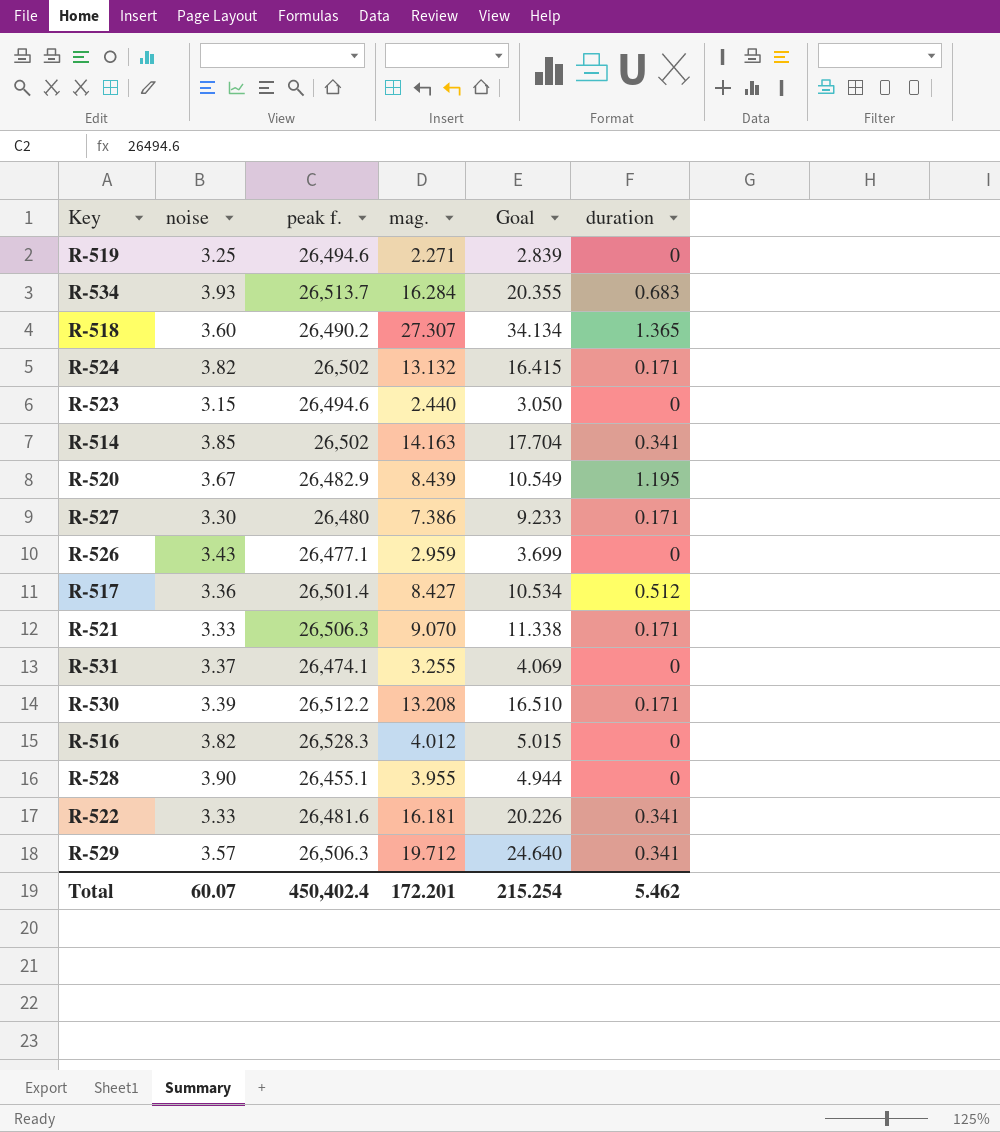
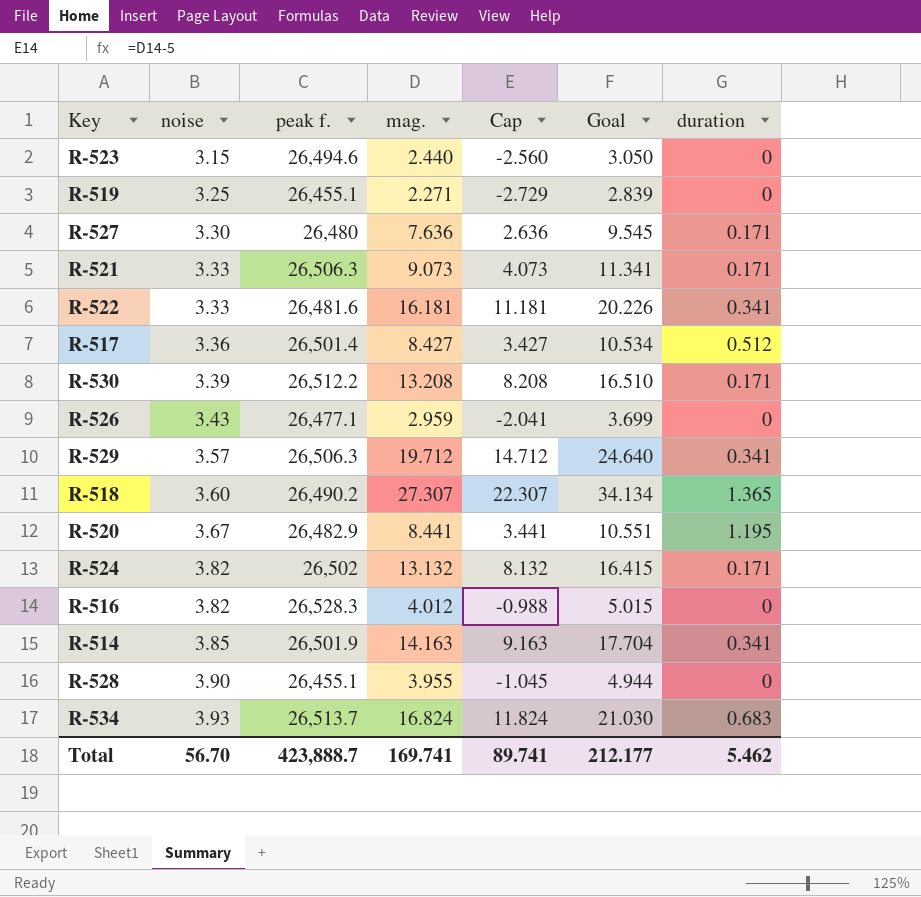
row order: none -> noise ascending
column Cap | formula: none -> [mag.] - 5
row R-531: 3.37 | 26,474.1 | 3.255 | 4.069 | 0 -> none
R-519 | peak f.: 26,494.6 -> 26,455.1
R-527 | mag.: 7.386 -> 7.636
R-527 | Goal: 9.233 -> 9.545
R-521 | mag.: 9.070 -> 9.073
R-521 | Goal: 11.338 -> 11.341
R-520 | mag.: 8.439 -> 8.441
R-520 | Goal: 10.549 -> 10.551
R-514 | peak f.: 26,502 -> 26,501.9
R-534 | mag.: 16.284 -> 16.824
R-534 | Goal: 20.355 -> 21.030
Total | noise: 60.07 -> 56.70
Total | peak f.: 450,402.4 -> 423,888.7
Total | mag.: 172.201 -> 169.741
Total | Goal: 215.254 -> 212.177

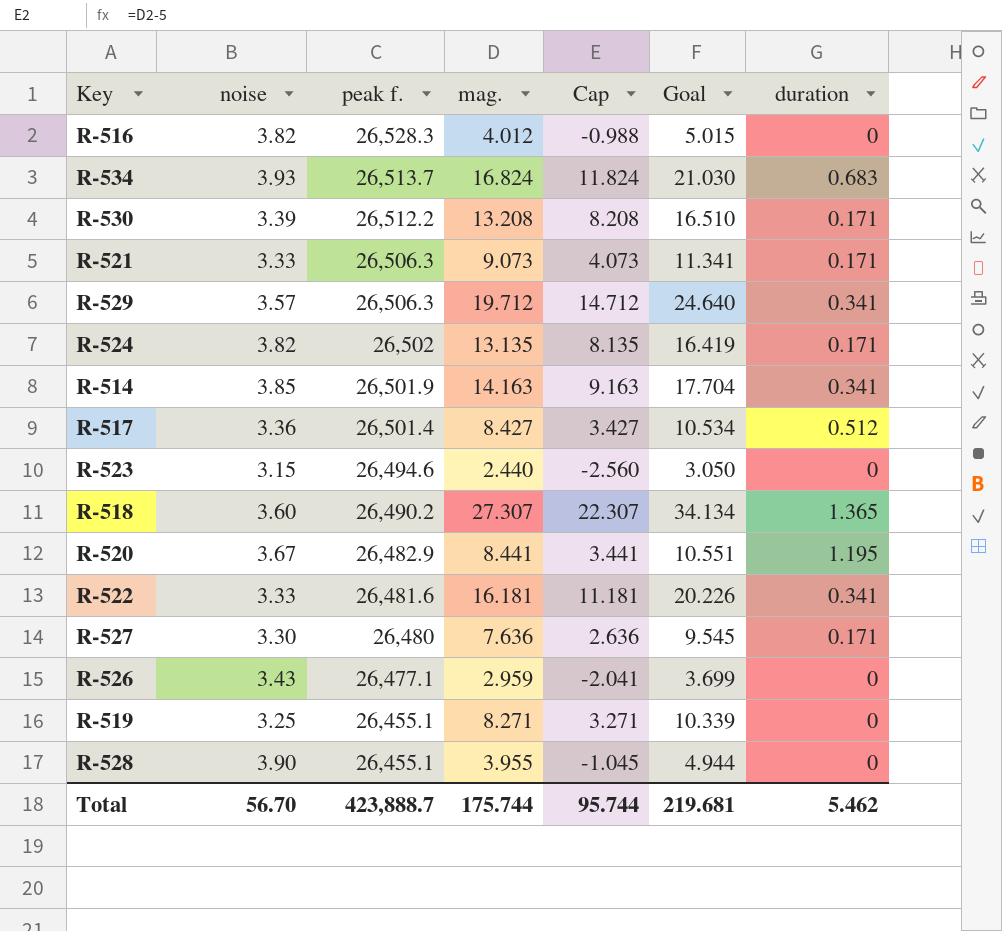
row order: noise ascending -> peak f. descending
R-524 | mag.: 13.132 -> 13.135
R-524 | Cap: 8.132 -> 8.135
R-524 | Goal: 16.415 -> 16.419
R-519 | mag.: 2.271 -> 8.271
R-519 | Cap: -2.729 -> 3.271
R-519 | Goal: 2.839 -> 10.339
Total | mag.: 169.741 -> 175.744
Total | Cap: 89.741 -> 95.744
Total | Goal: 212.177 -> 219.681

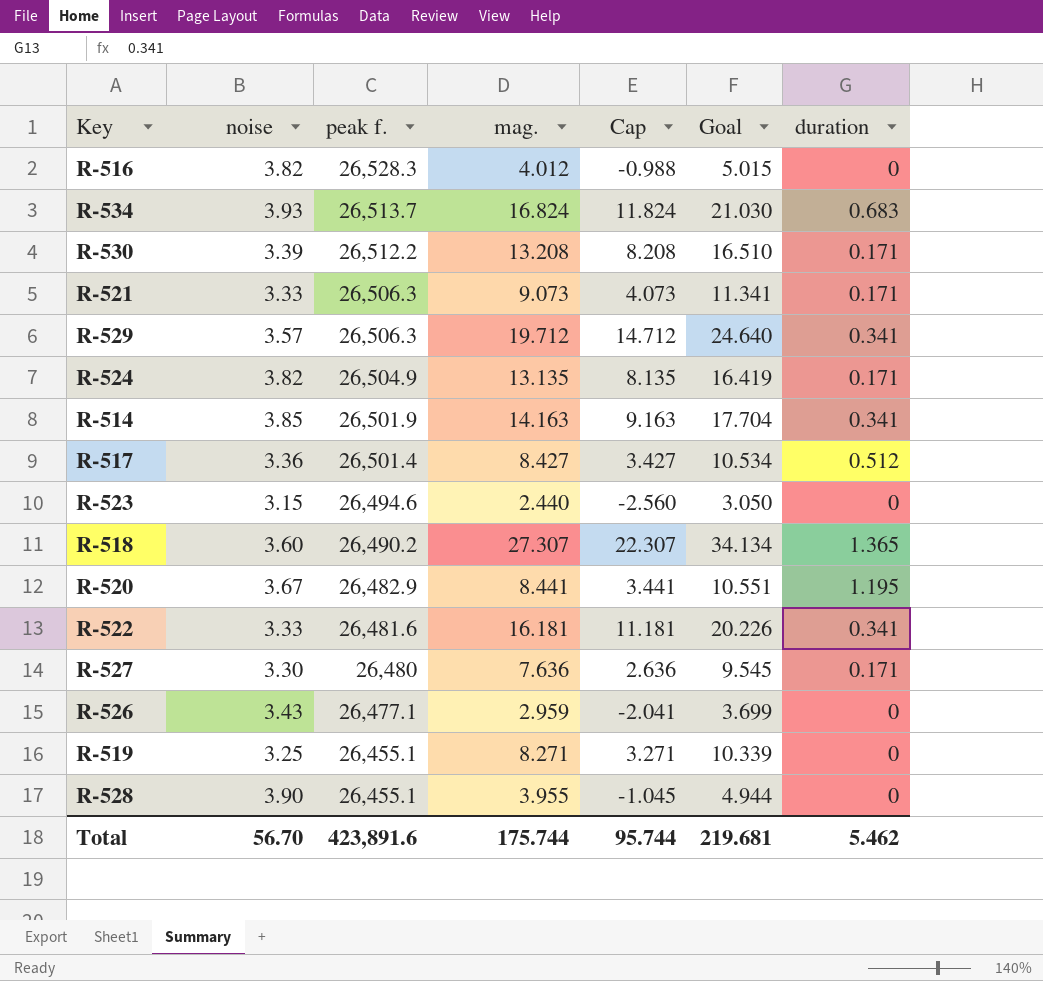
R-524 | peak f.: 26,502 -> 26,504.9
Total | peak f.: 423,888.7 -> 423,891.6

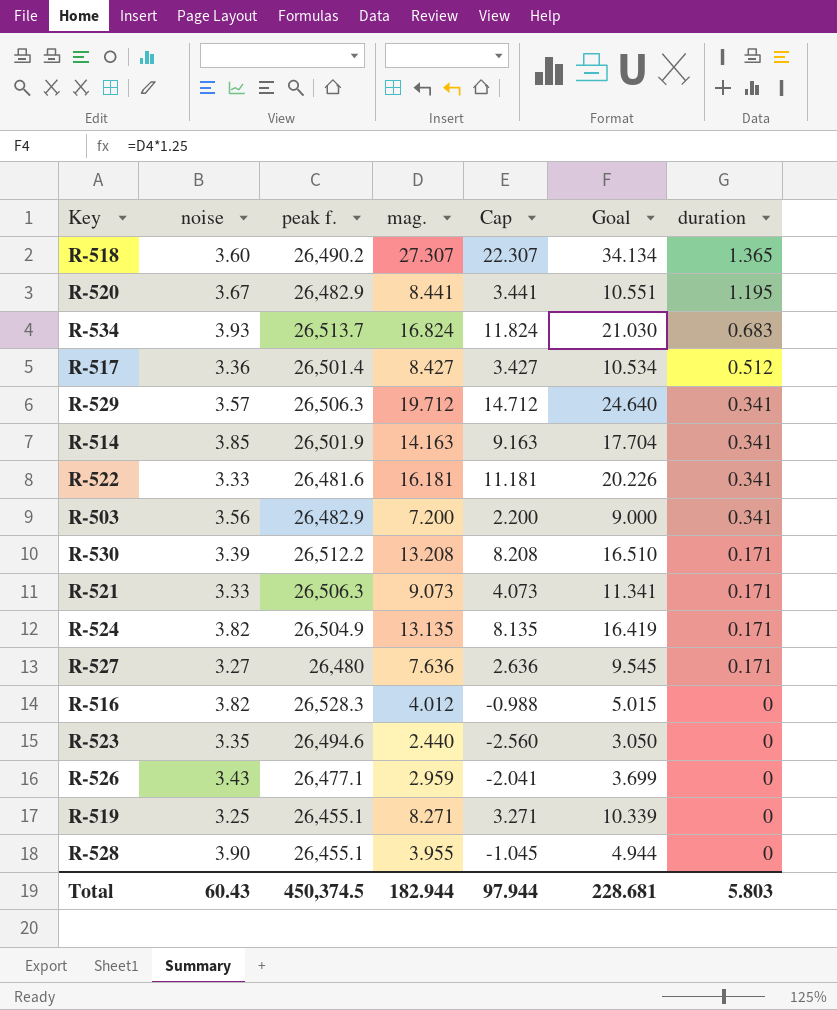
row order: peak f. descending -> duration descending
row R-503: none -> 3.56 | 26,482.9 | 7.200 | 2.200 | 9.000 | 0.341
R-527 | noise: 3.30 -> 3.27
R-523 | noise: 3.15 -> 3.35
Total | noise: 56.70 -> 60.43
Total | peak f.: 423,891.6 -> 450,374.5
Total | mag.: 175.744 -> 182.944
Total | Cap: 95.744 -> 97.944
Total | Goal: 219.681 -> 228.681
Total | duration: 5.462 -> 5.803

